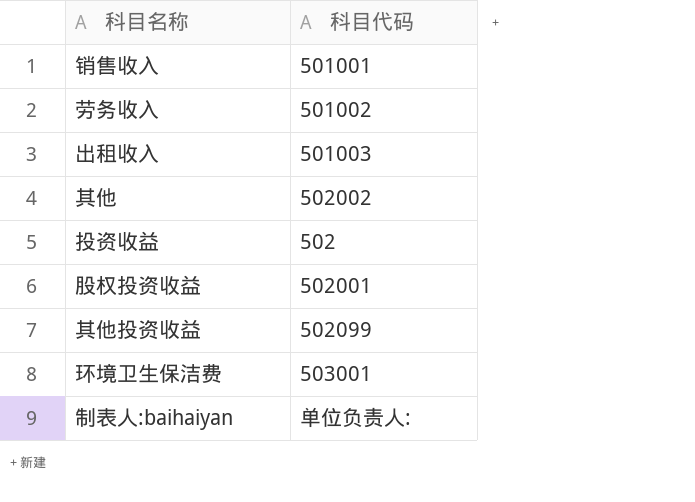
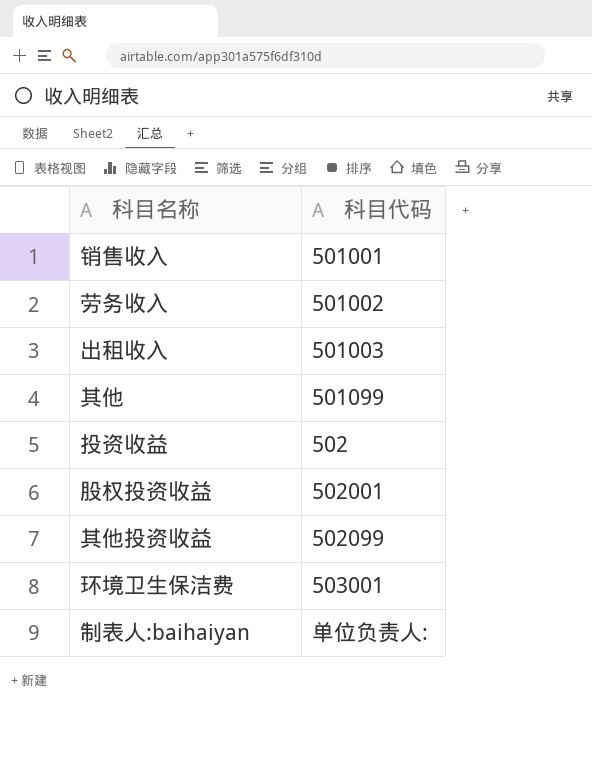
其他 | 科目代码: 502002 -> 501099

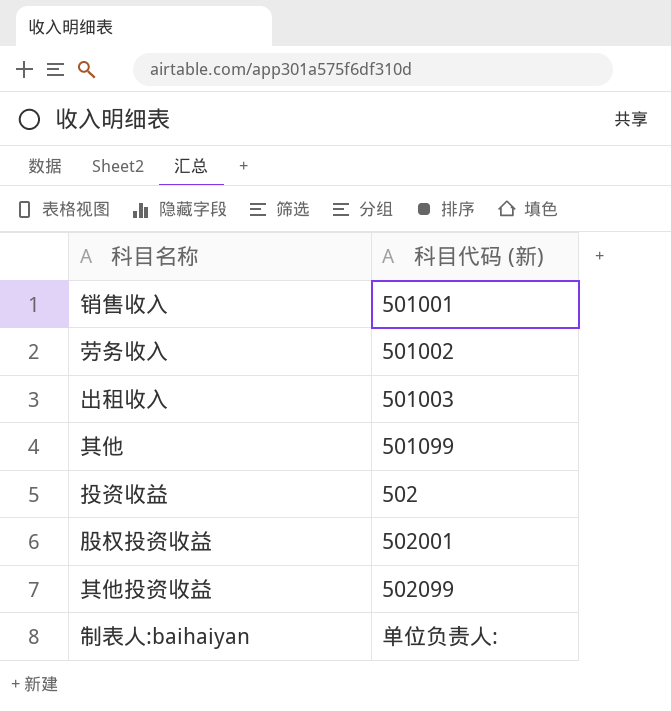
column name: 科目代码 -> 科目代码 (新)
row 环境卫生保洁费: 503001 -> none

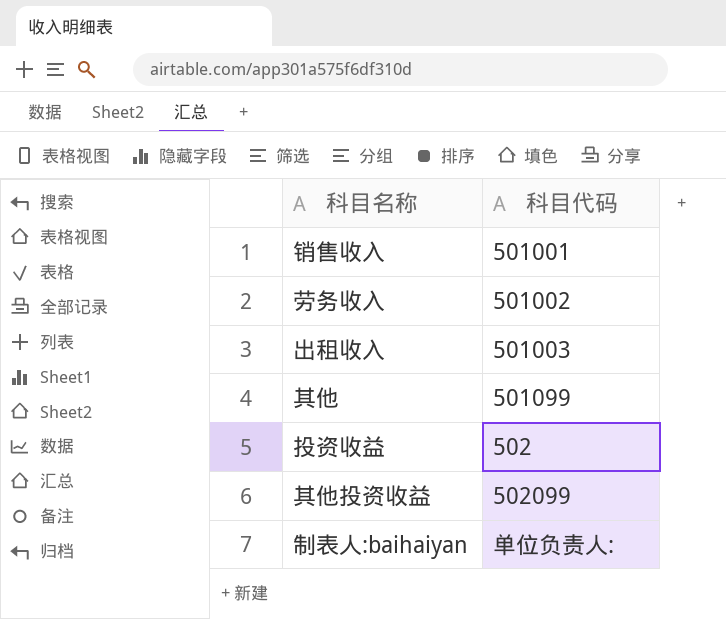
column name: 科目代码 (新) -> 科目代码
row 股权投资收益: 502001 -> none

